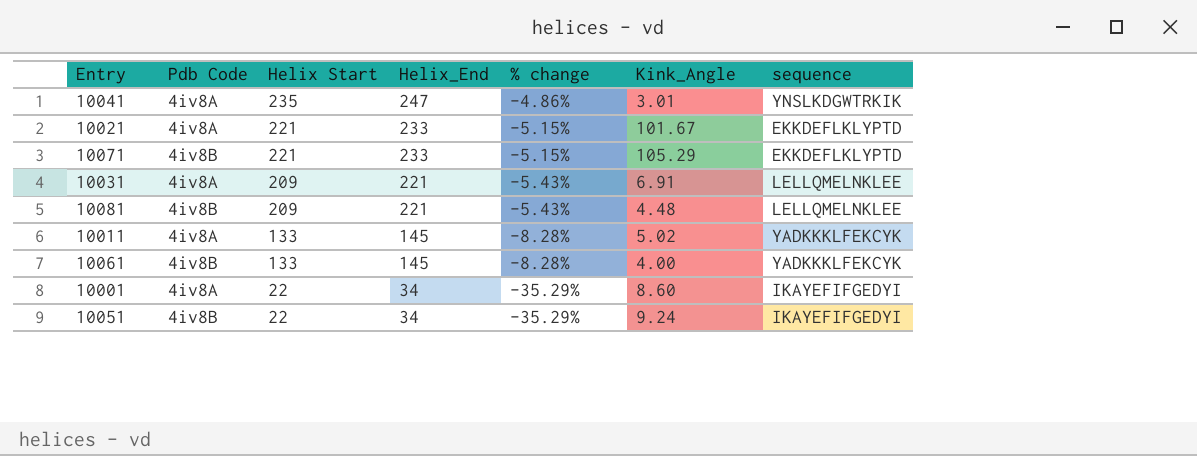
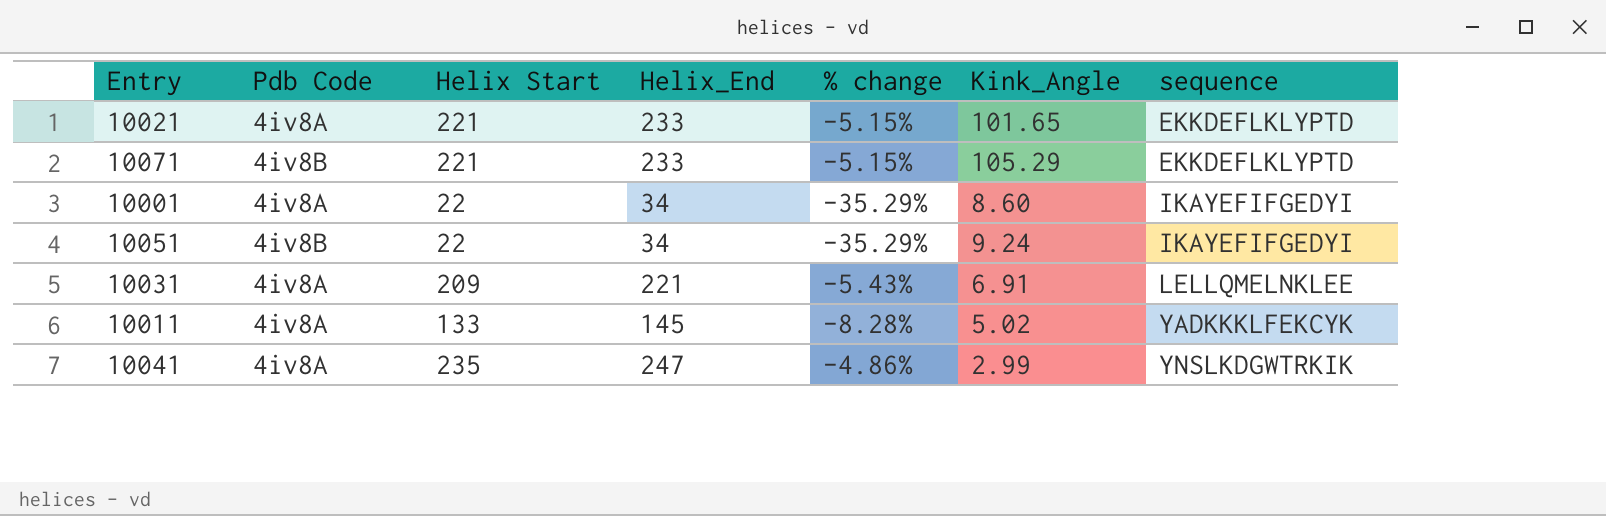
row order: Helix Start descending -> sequence ascending
row 10081: 4iv8B | 209 | 221 | -5.43% | 4.48 | LELLQMELNKLEE -> none
row 10061: 4iv8B | 133 | 145 | -8.28% | 4.00 | YADKKKLFEKCYK -> none
10021 | Kink_Angle: 101.67 -> 101.65
10041 | Kink_Angle: 3.01 -> 2.99

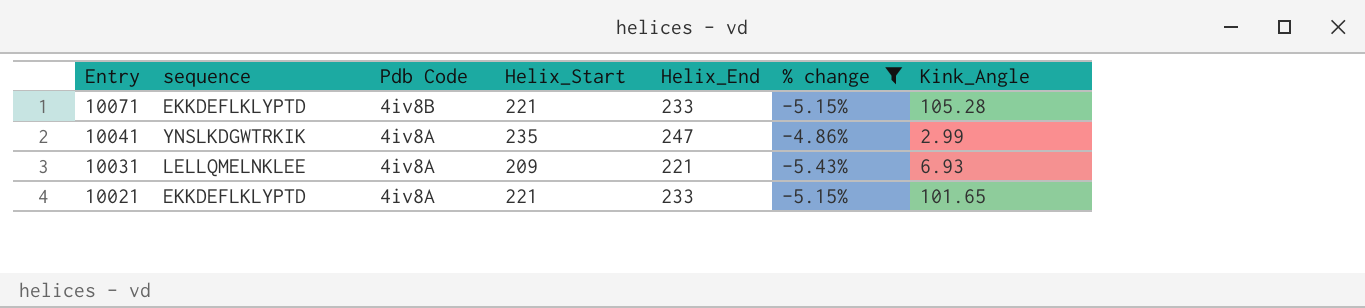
filter: none -> % change >= -5.43%
row order: sequence ascending -> Entry descending
column sequence | position: 7 -> 2
column name: Helix Start -> Helix_Start
10071 | Kink_Angle: 105.29 -> 105.28
10031 | Kink_Angle: 6.91 -> 6.93

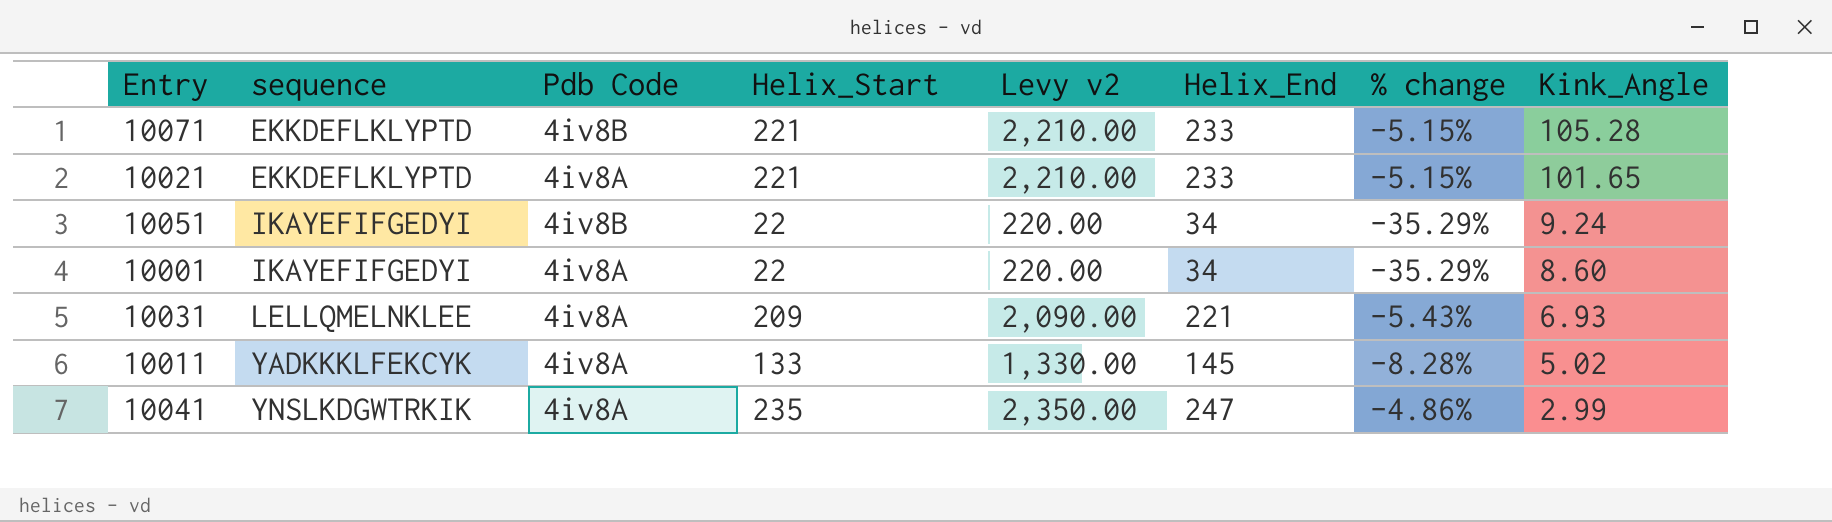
filter: % change >= -5.43% -> none
row order: Entry descending -> sequence ascending
column Levy v2 | formula: none -> [Helix_Start] * 10

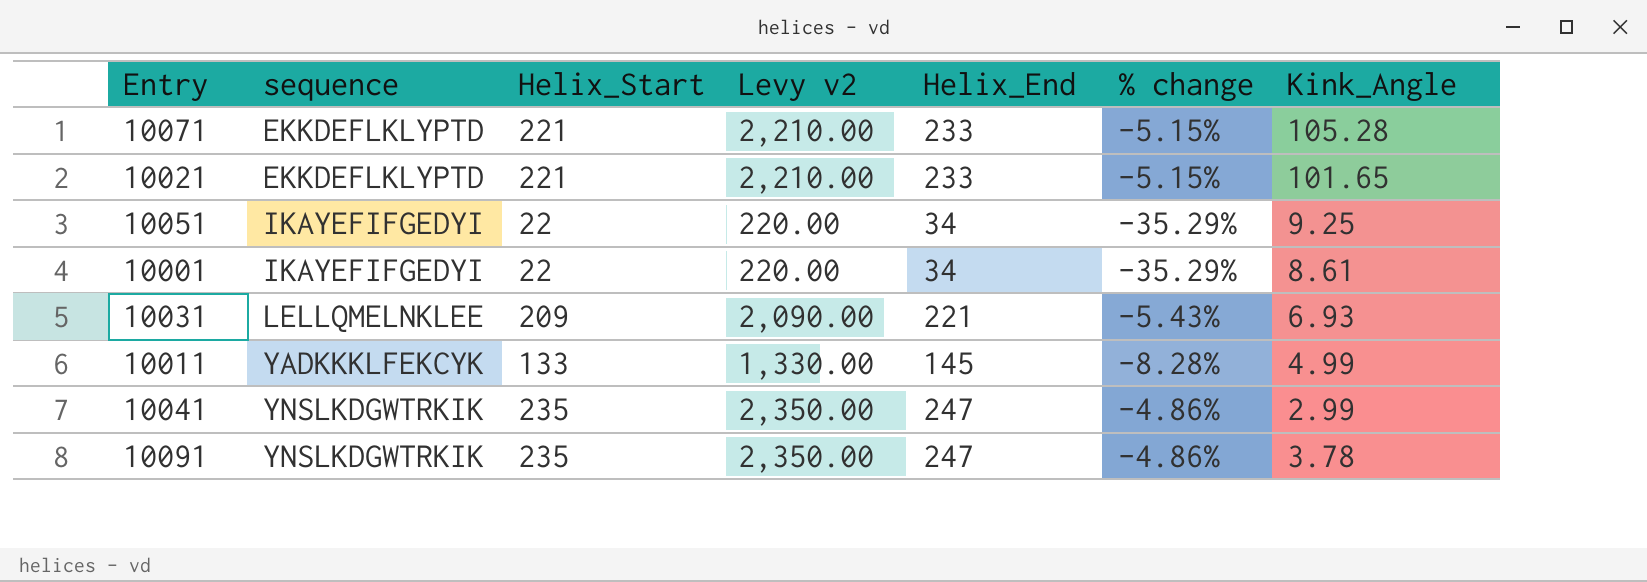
column Pdb Code | position: 3 -> none
10051 | Kink_Angle: 9.24 -> 9.25
10001 | Kink_Angle: 8.60 -> 8.61
10011 | Kink_Angle: 5.02 -> 4.99
row 10091: none -> YNSLKDGWTRKIK | 235 | 2,350.00 | 247 | -4.86% | 3.78

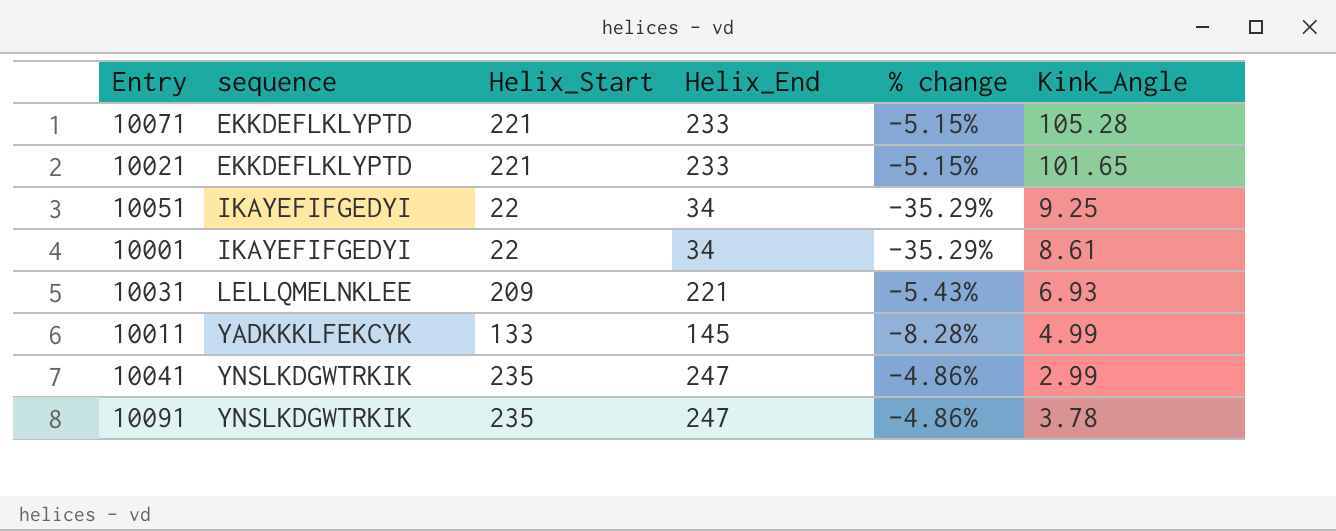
column Levy v2 | formula: [Helix_Start] * 10 -> none

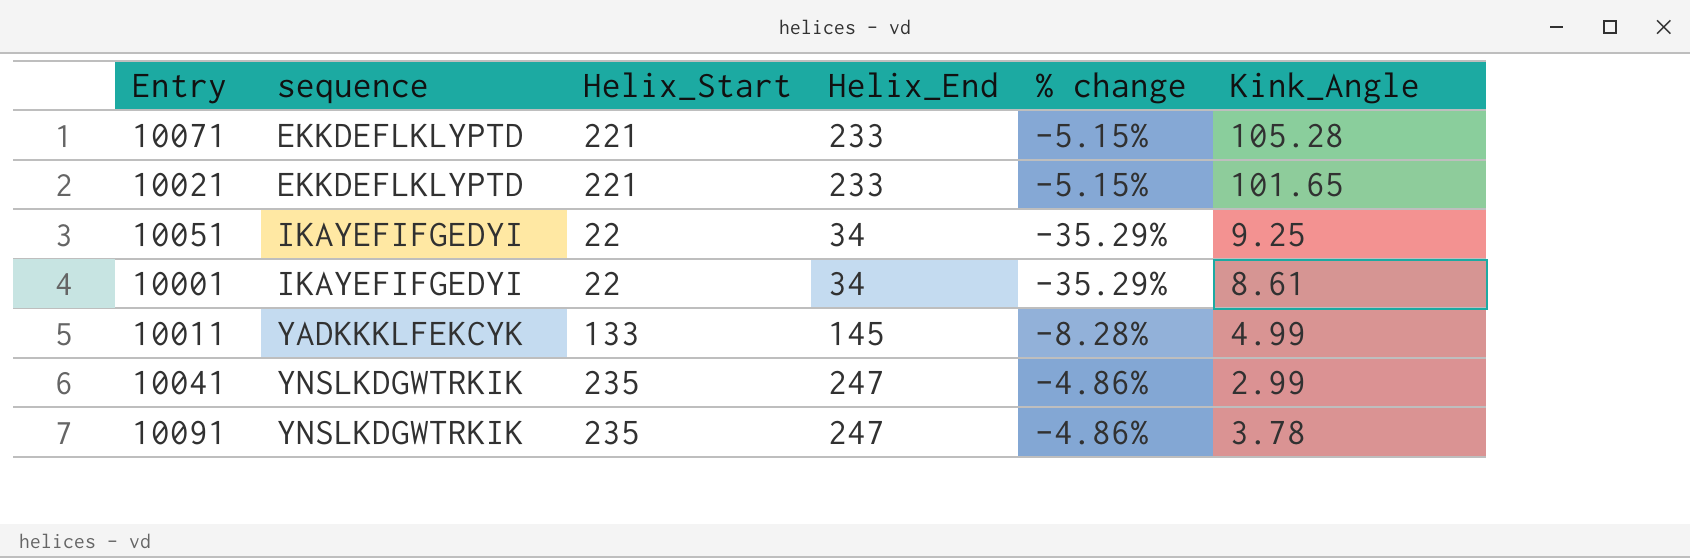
row 10031: LELLQMELNKLEE | 209 | 221 | -5.43% | 6.93 -> none

